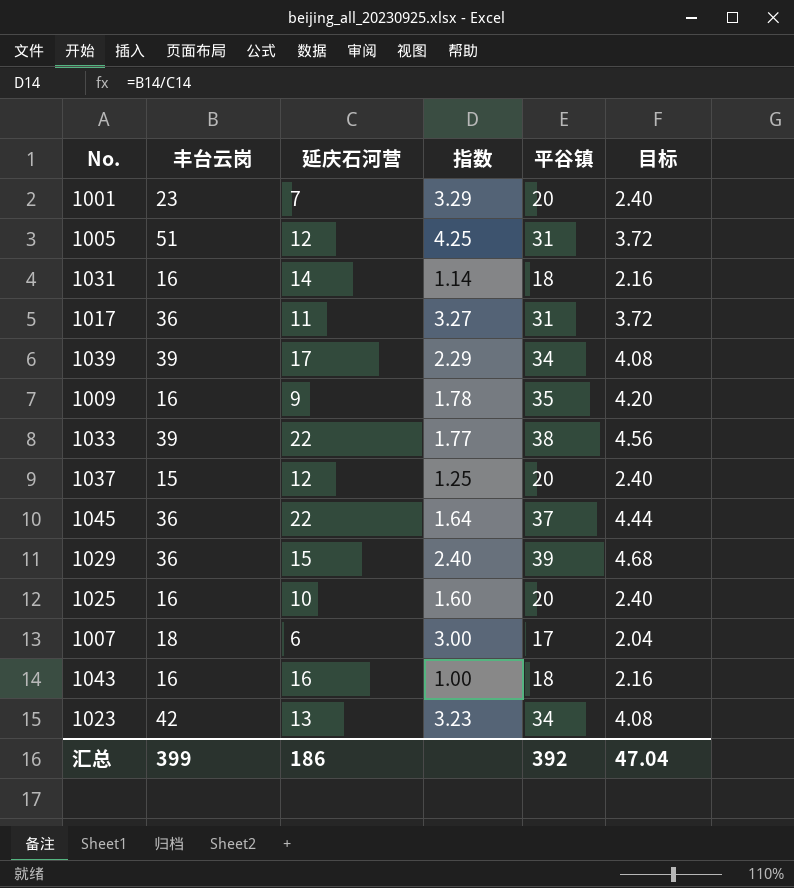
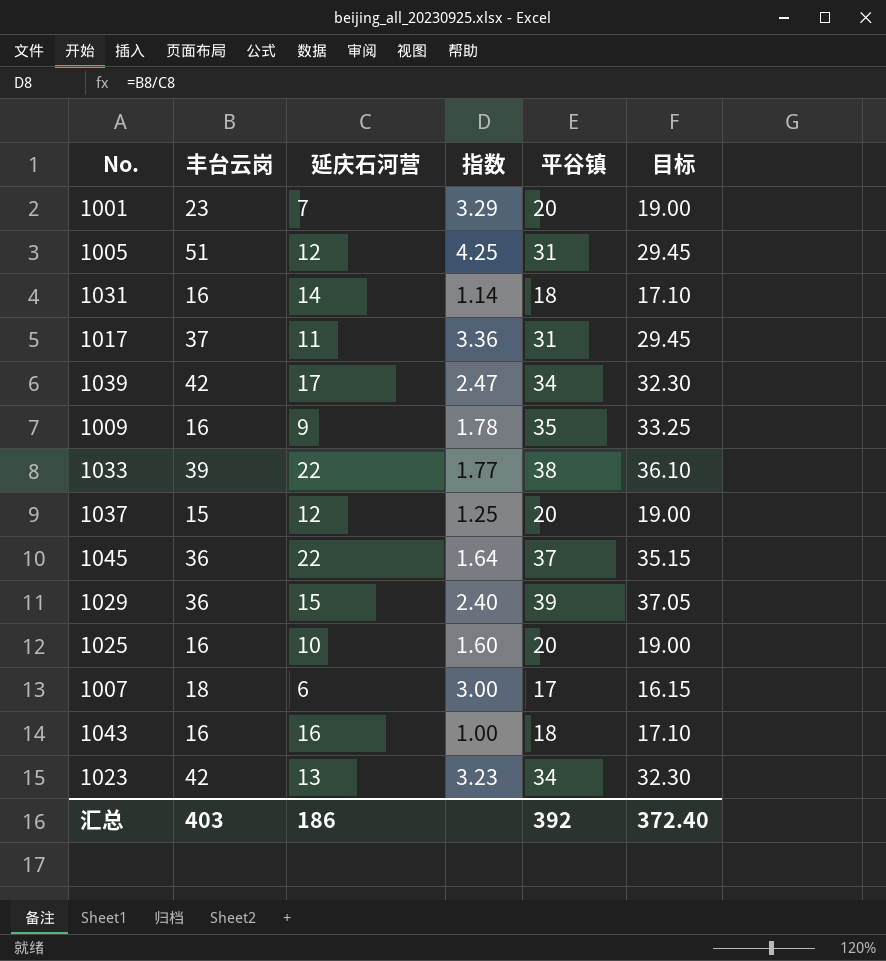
column 目标 | formula: [平谷镇] * 0.12 -> [平谷镇] * 0.95
1017 | 丰台云岗: 36 -> 37
1017 | 指数: 3.27 -> 3.36
1039 | 丰台云岗: 39 -> 42
1039 | 指数: 2.29 -> 2.47
汇总 | 丰台云岗: 399 -> 403
汇总 | 目标: 47.04 -> 372.40

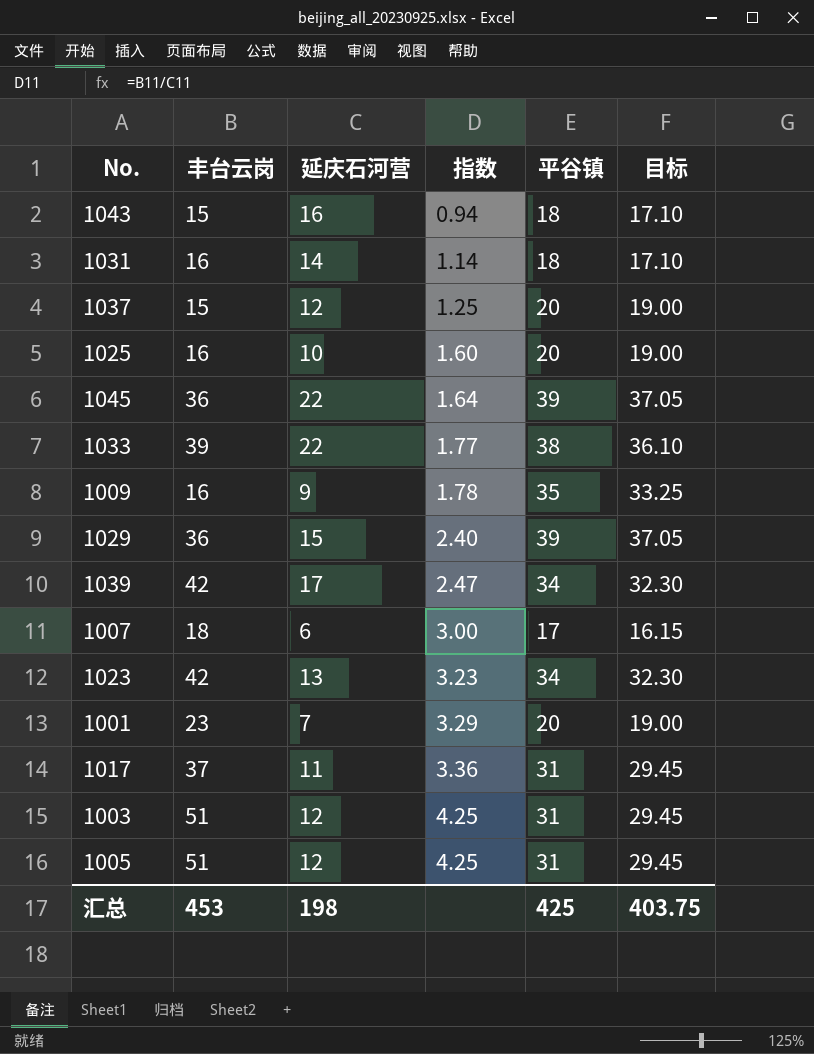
row order: none -> 指数 ascending
1043 | 丰台云岗: 16 -> 15
1043 | 指数: 1.00 -> 0.94
1045 | 平谷镇: 37 -> 39
1045 | 目标: 35.15 -> 37.05
row 1003: none -> 51 | 12 | 4.25 | 31 | 29.45
汇总 | 丰台云岗: 403 -> 453
汇总 | 延庆石河营: 186 -> 198
汇总 | 平谷镇: 392 -> 425
汇总 | 目标: 372.40 -> 403.75

